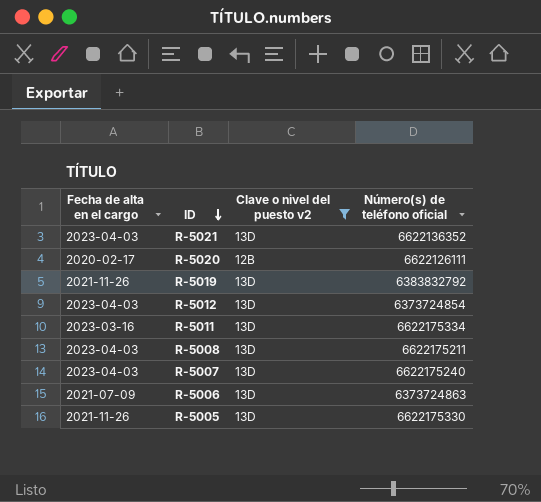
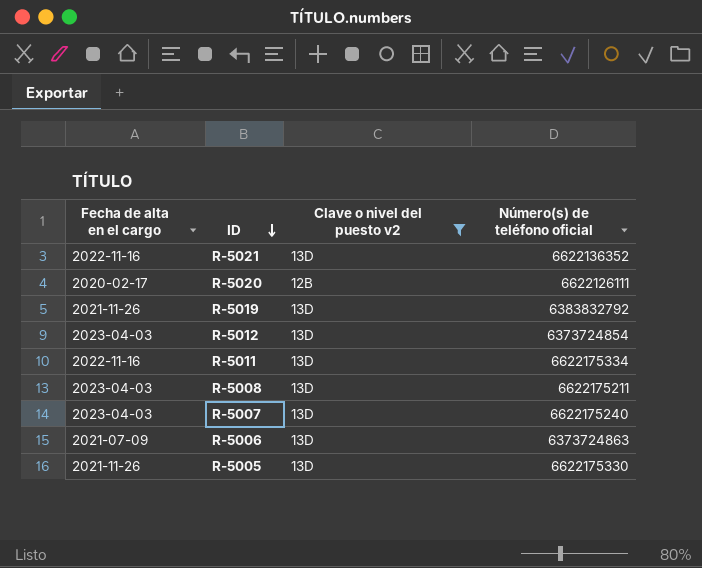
R-5021 | Fecha de alta en el cargo: 2023-04-03 -> 2022-11-16
R-5011 | Fecha de alta en el cargo: 2023-03-16 -> 2022-11-16

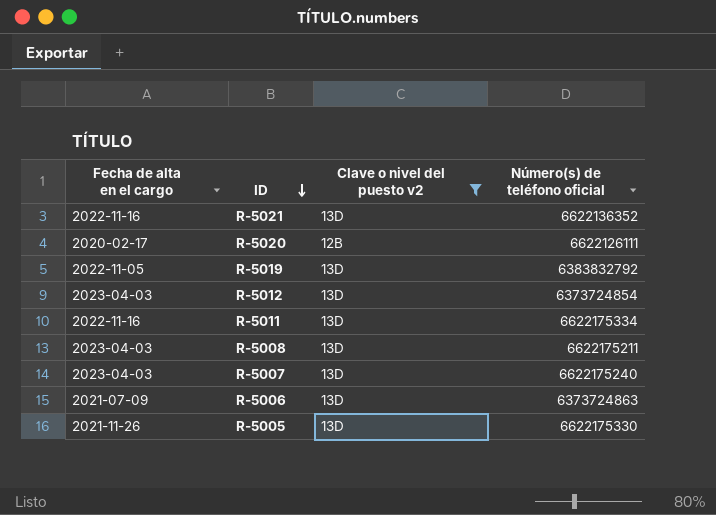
R-5019 | Fecha de alta en el cargo: 2021-11-26 -> 2022-11-05

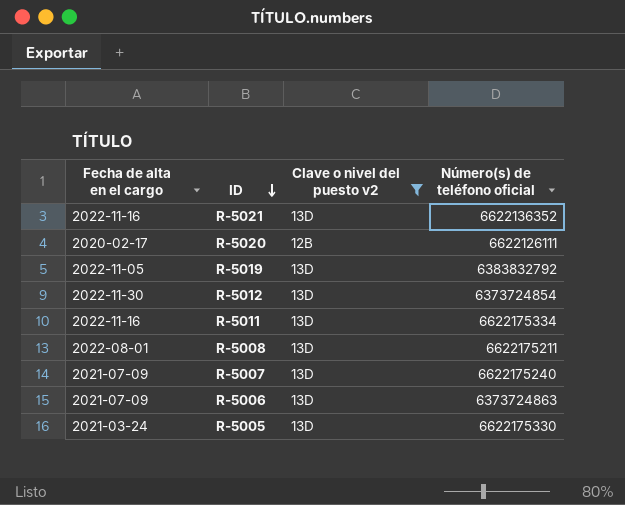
R-5012 | Fecha de alta en el cargo: 2023-04-03 -> 2022-11-30
R-5008 | Fecha de alta en el cargo: 2023-04-03 -> 2022-08-01
R-5007 | Fecha de alta en el cargo: 2023-04-03 -> 2021-07-09
R-5005 | Fecha de alta en el cargo: 2021-11-26 -> 2021-03-24

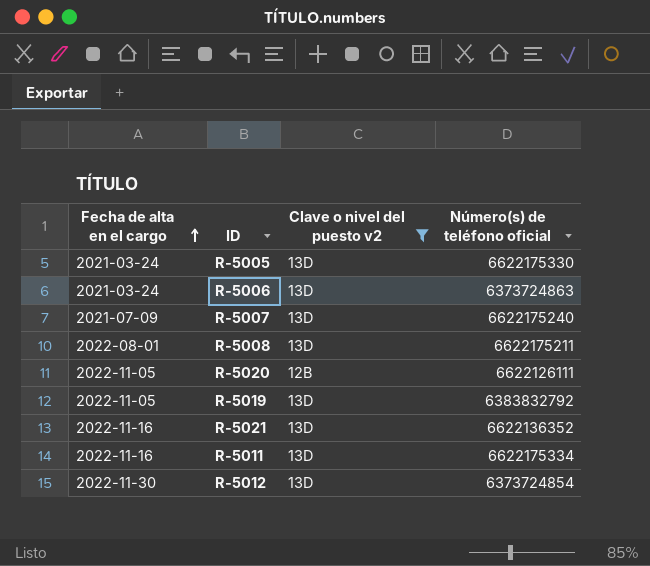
row order: ID descending -> Fecha de alta en el cargo ascending
R-5006 | Fecha de alta en el cargo: 2021-07-09 -> 2021-03-24
R-5020 | Fecha de alta en el cargo: 2020-02-17 -> 2022-11-05

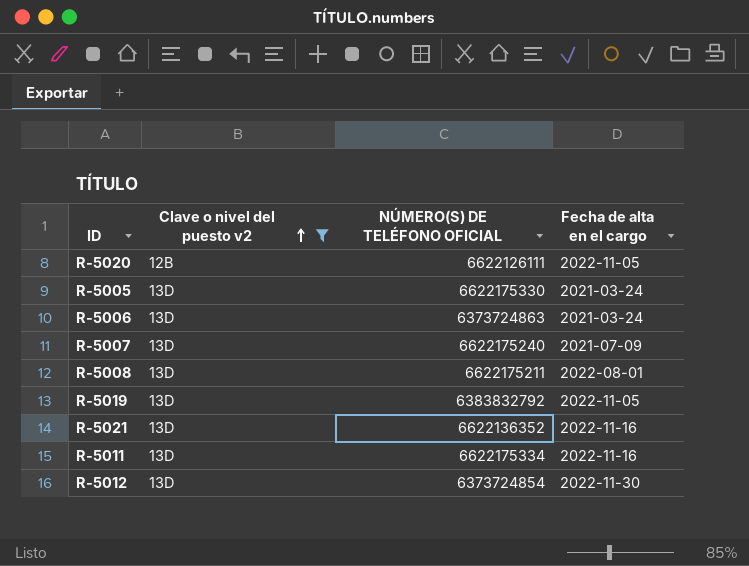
row order: Fecha de alta en el cargo ascending -> Clave o nivel del puesto v2 ascending
column name: Número(s) de teléfono oficial -> NÚMERO(S) DE TELÉFONO OFICIAL
column Fecha de alta en el cargo | position: 1 -> 4

